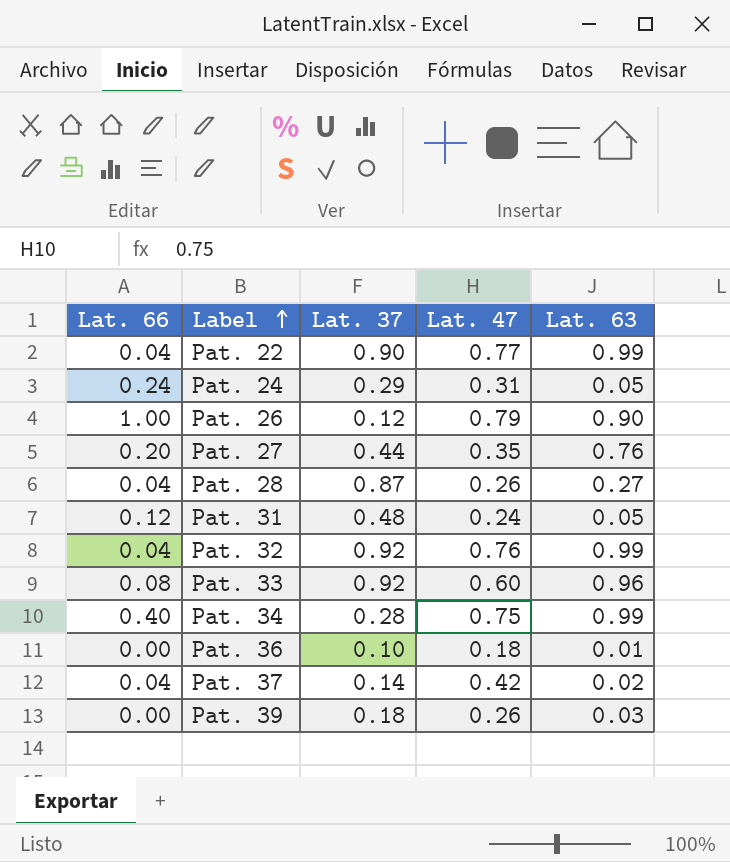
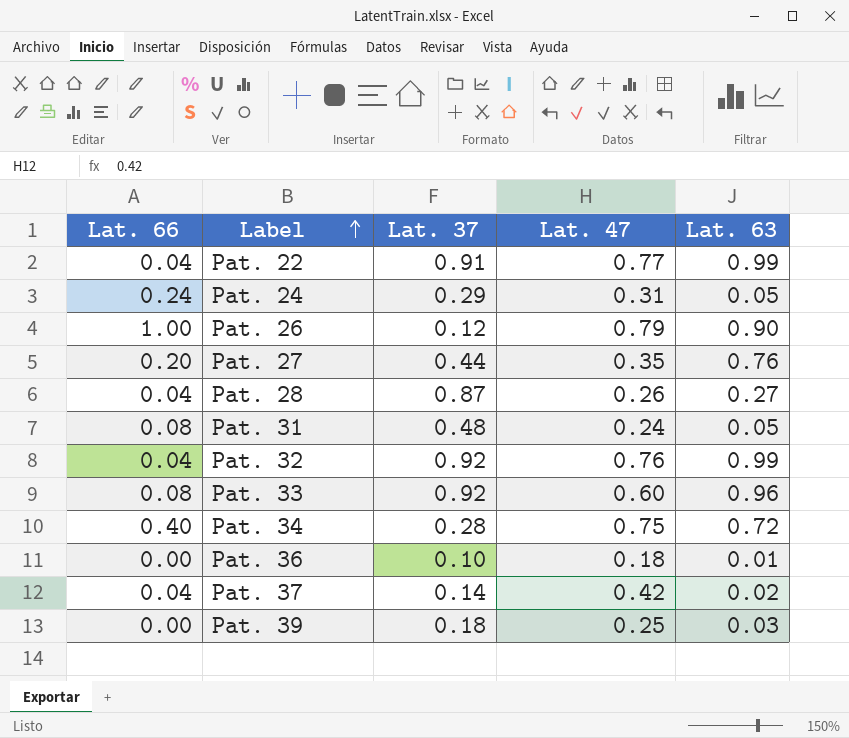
Pat. 22 | Lat. 37: 0.90 -> 0.91
Pat. 31 | Lat. 66: 0.12 -> 0.08
Pat. 34 | Lat. 63: 0.99 -> 0.72
Pat. 39 | Lat. 47: 0.26 -> 0.25

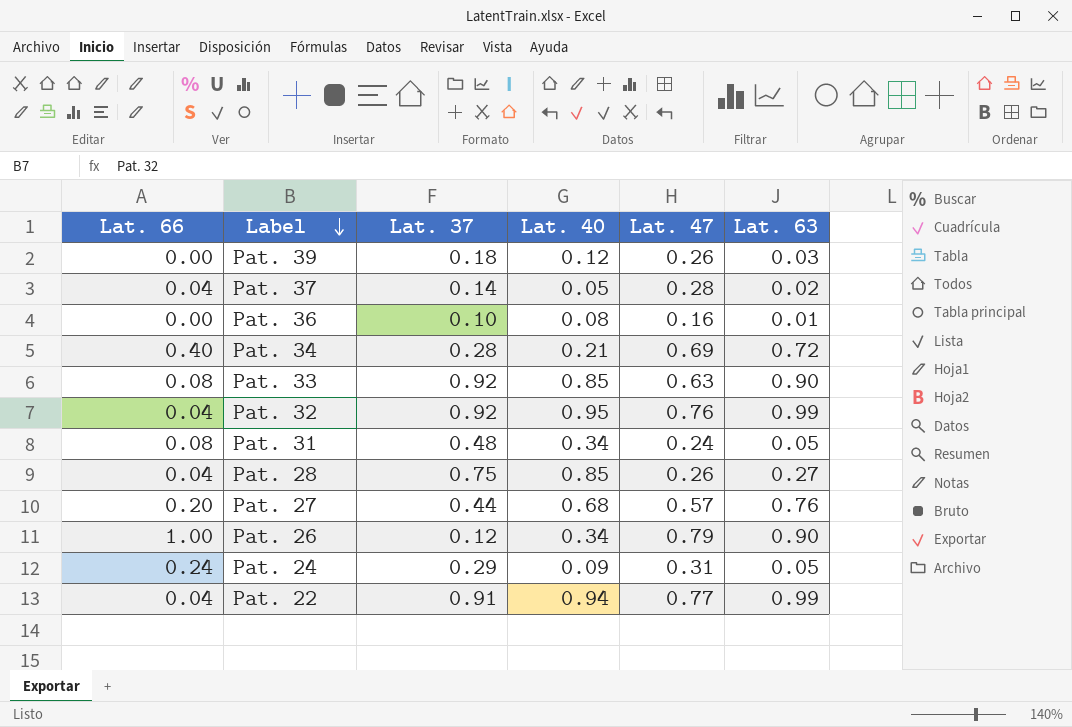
row order: Label ascending -> Label descending
column Lat. 40 | position: none -> 4
Pat. 39 | Lat. 47: 0.25 -> 0.26
Pat. 37 | Lat. 47: 0.42 -> 0.28
Pat. 36 | Lat. 47: 0.18 -> 0.16
Pat. 34 | Lat. 47: 0.75 -> 0.69
Pat. 33 | Lat. 47: 0.60 -> 0.63
Pat. 33 | Lat. 63: 0.96 -> 0.90
Pat. 28 | Lat. 37: 0.87 -> 0.75
Pat. 27 | Lat. 47: 0.35 -> 0.57

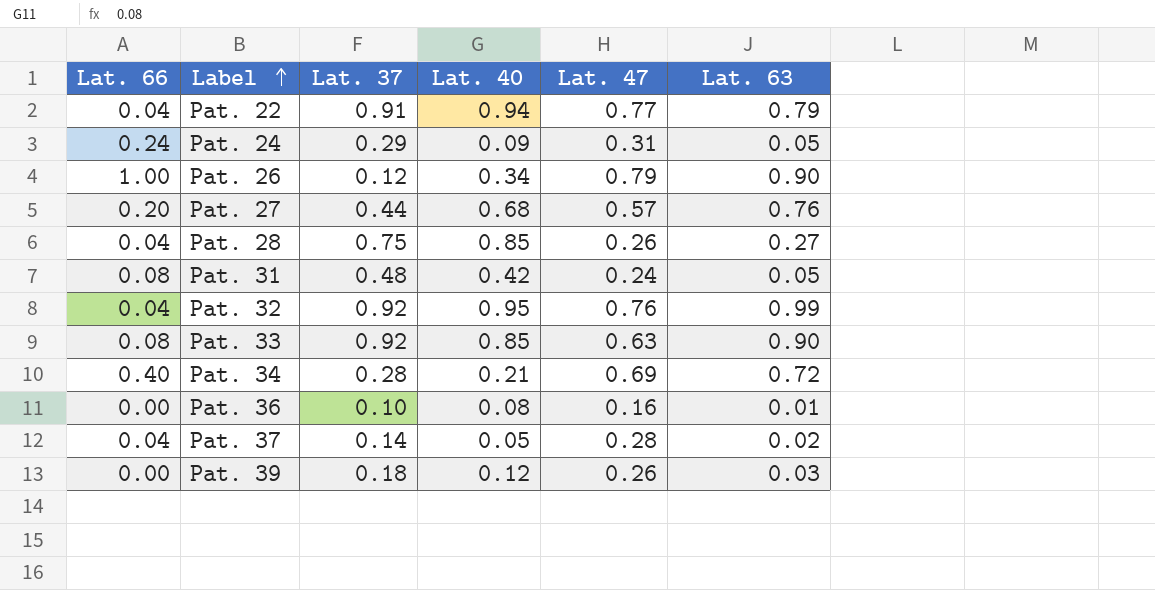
row order: Label descending -> Label ascending
Pat. 22 | Lat. 63: 0.99 -> 0.79
Pat. 31 | Lat. 40: 0.34 -> 0.42

